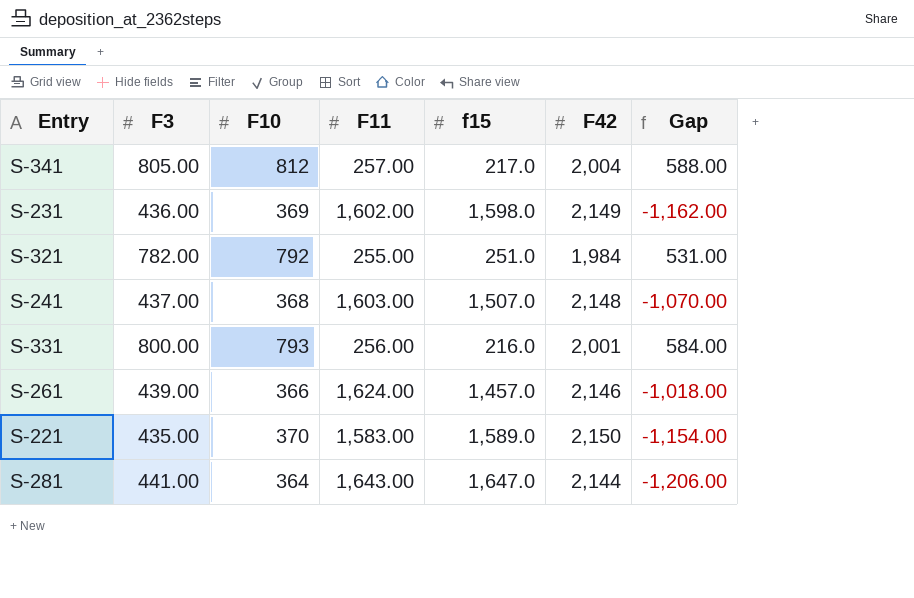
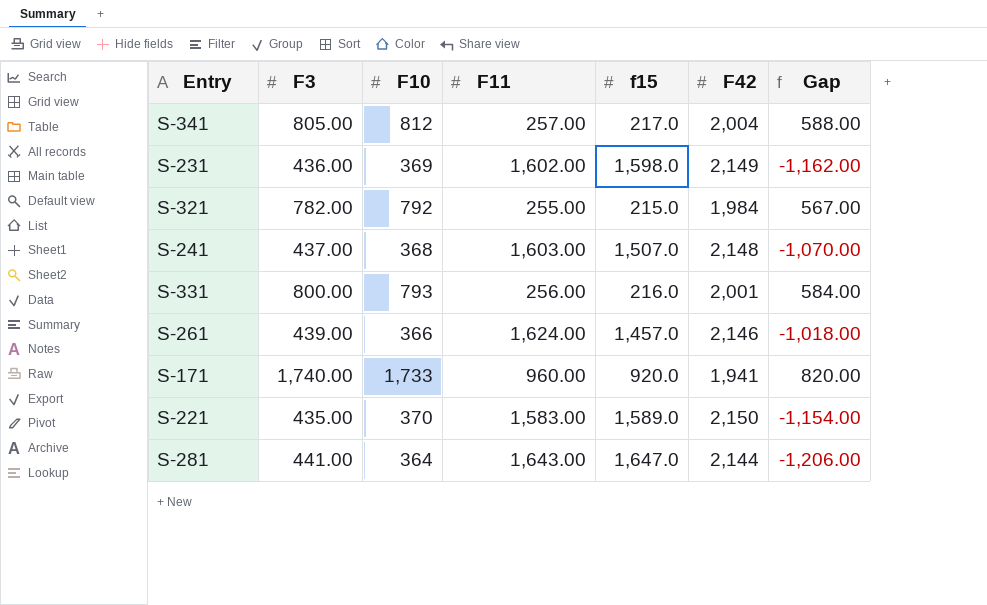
S-321 | f15: 251.0 -> 215.0
S-321 | Gap: 531.00 -> 567.00
row S-171: none -> 1,740.00 | 1,733 | 960.00 | 920.0 | 1,941 | 820.00

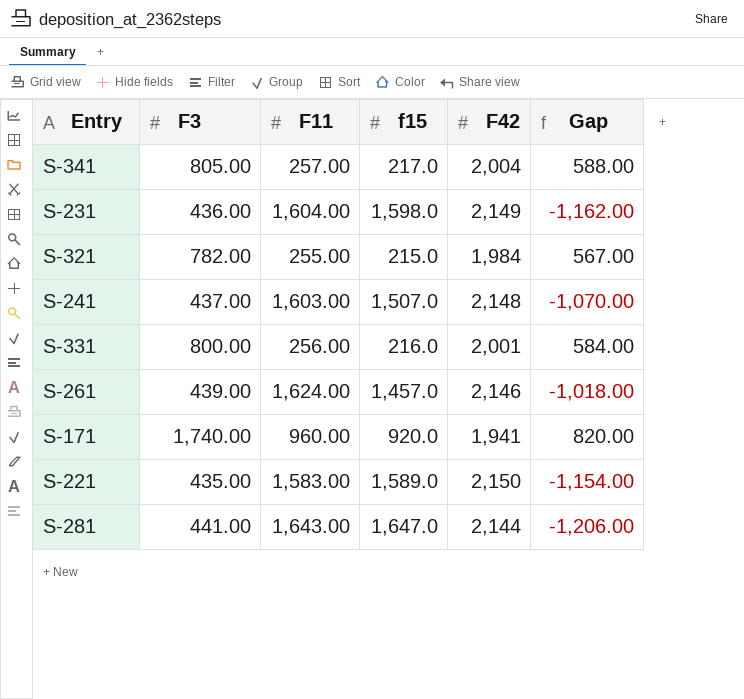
column F10 | position: 3 -> none
S-231 | F11: 1,602.00 -> 1,604.00

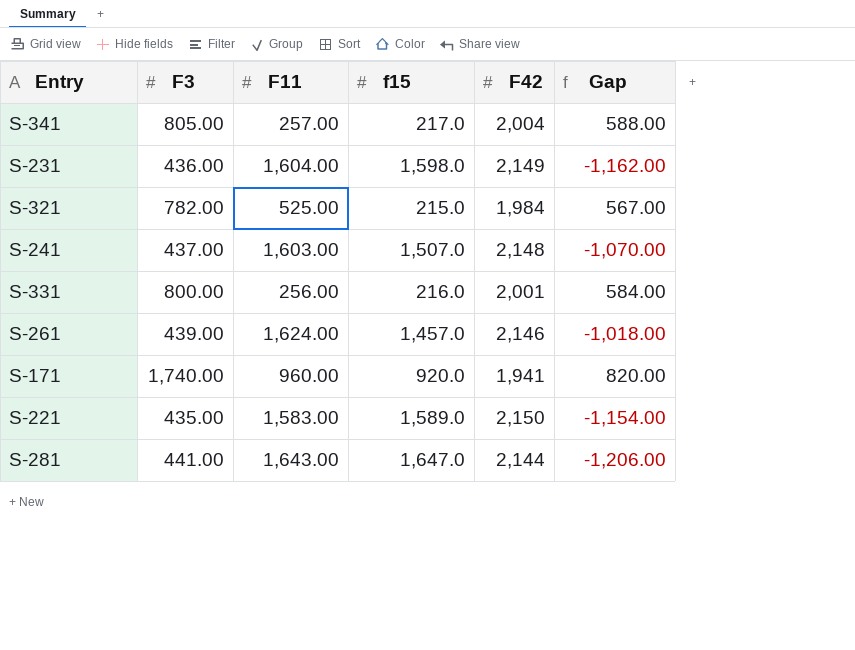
S-321 | F11: 255.00 -> 525.00

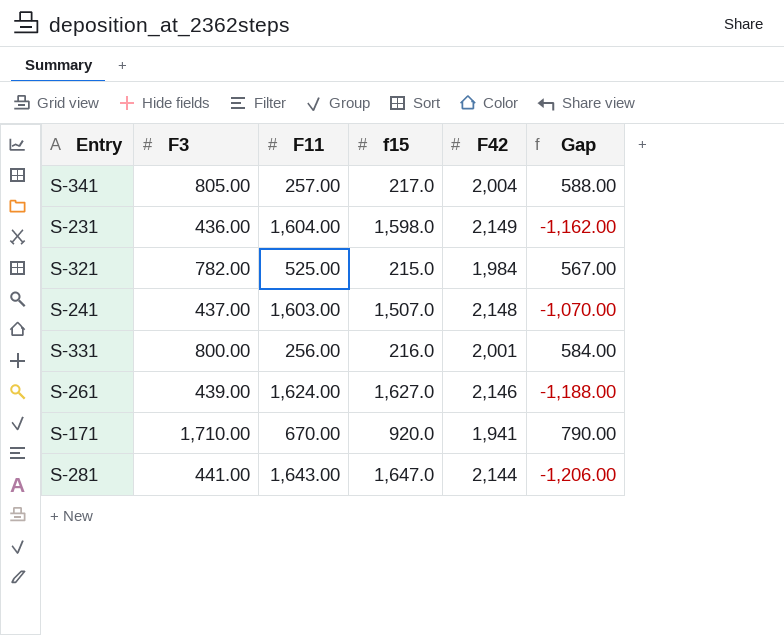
row S-221: 435.00 | 1,583.00 | 1,589.0 | 2,150 | -1,154.00 -> none
S-261 | f15: 1,457.0 -> 1,627.0
S-261 | Gap: -1,018.00 -> -1,188.00
S-171 | F3: 1,740.00 -> 1,710.00
S-171 | F11: 960.00 -> 670.00
S-171 | Gap: 820.00 -> 790.00

